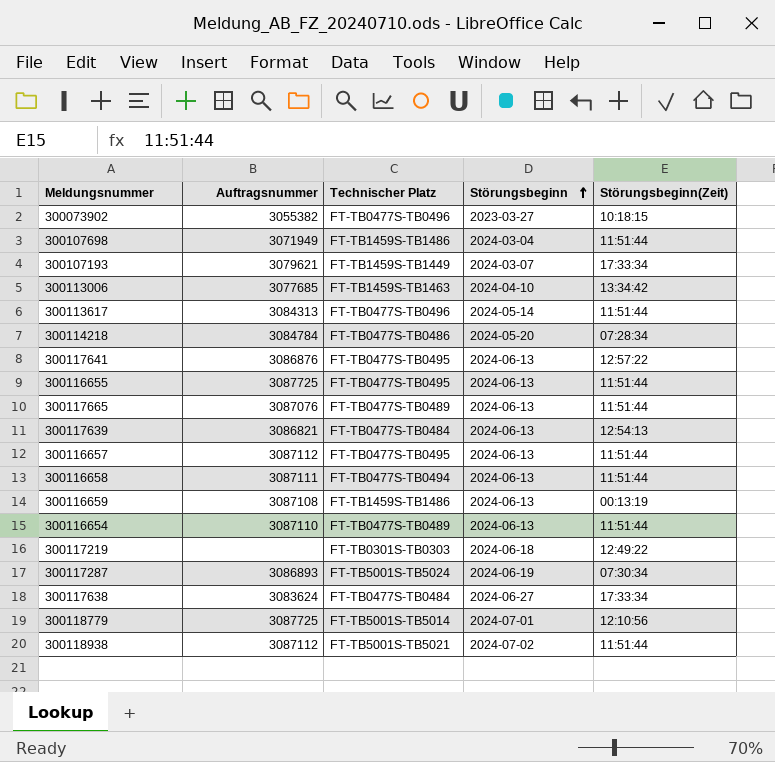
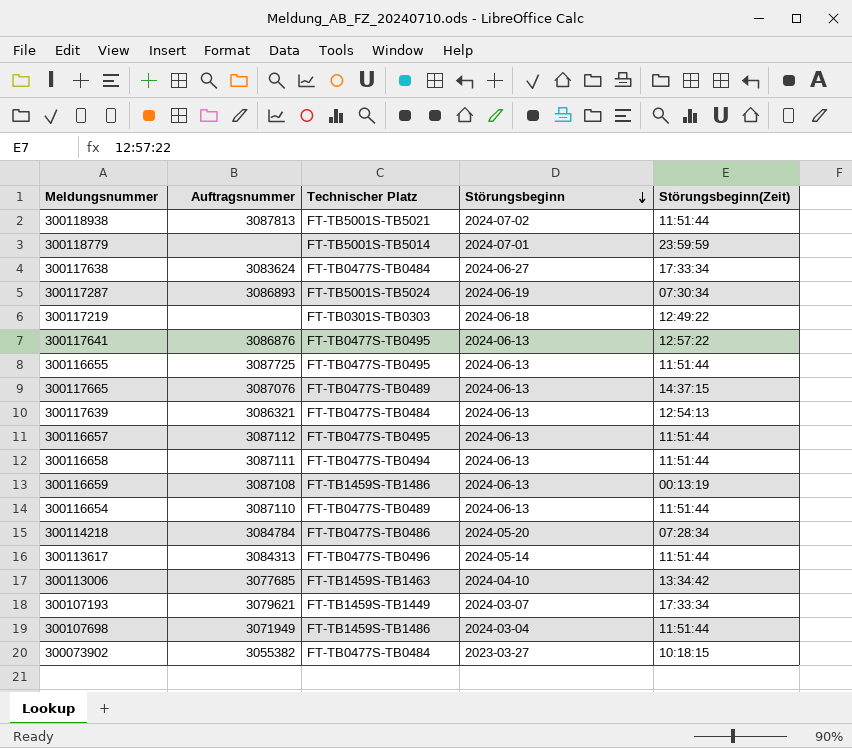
row order: Störungsbeginn ascending -> Störungsbeginn descending
300118938 | Auftragsnummer: 3087112 -> 3087813
300118779 | Auftragsnummer: 3087725 -> none
300118779 | Störungsbeginn(Zeit): 12:10:56 -> 23:59:59
300117665 | Störungsbeginn(Zeit): 11:51:44 -> 14:37:15
300117639 | Auftragsnummer: 3086821 -> 3086321
300073902 | Technischer Platz: FT-TB0477S-TB0496 -> FT-TB0477S-TB0484

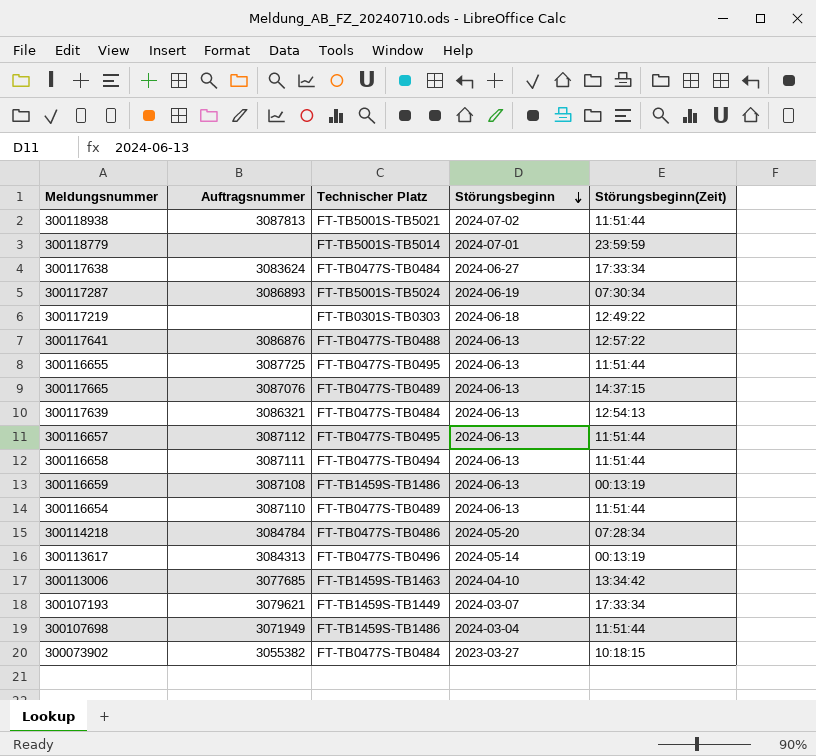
300117641 | Technischer Platz: FT-TB0477S-TB0495 -> FT-TB0477S-TB0488
300113617 | Störungsbeginn(Zeit): 11:51:44 -> 00:13:19

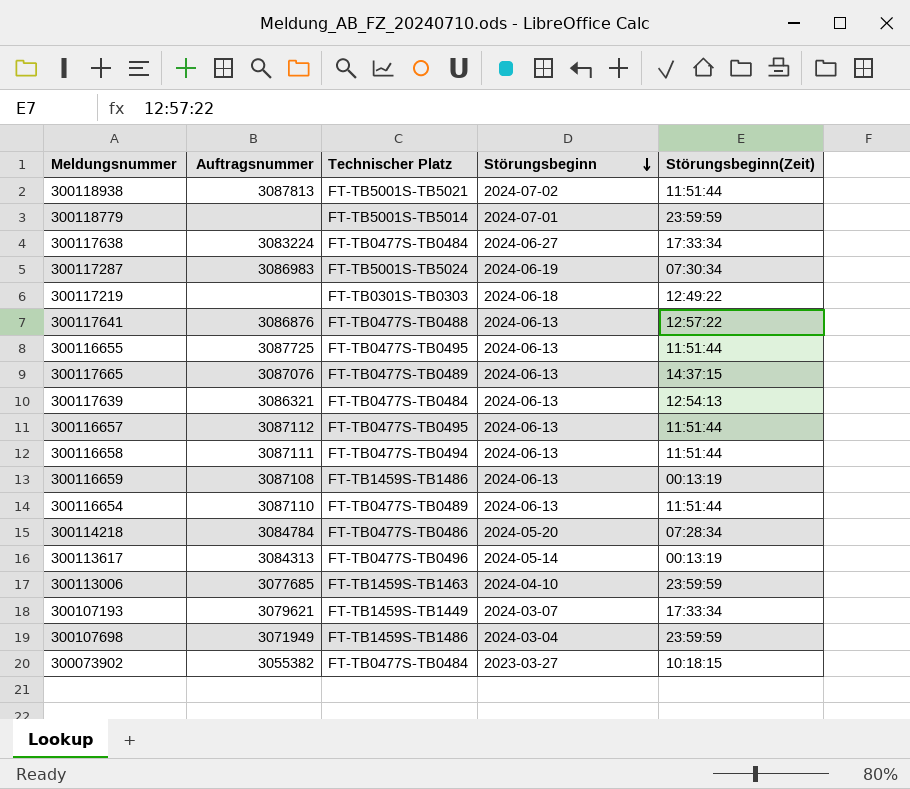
300117638 | Auftragsnummer: 3083624 -> 3083224
300117287 | Auftragsnummer: 3086893 -> 3086983
300113006 | Störungsbeginn(Zeit): 13:34:42 -> 23:59:59
300107698 | Störungsbeginn(Zeit): 11:51:44 -> 23:59:59

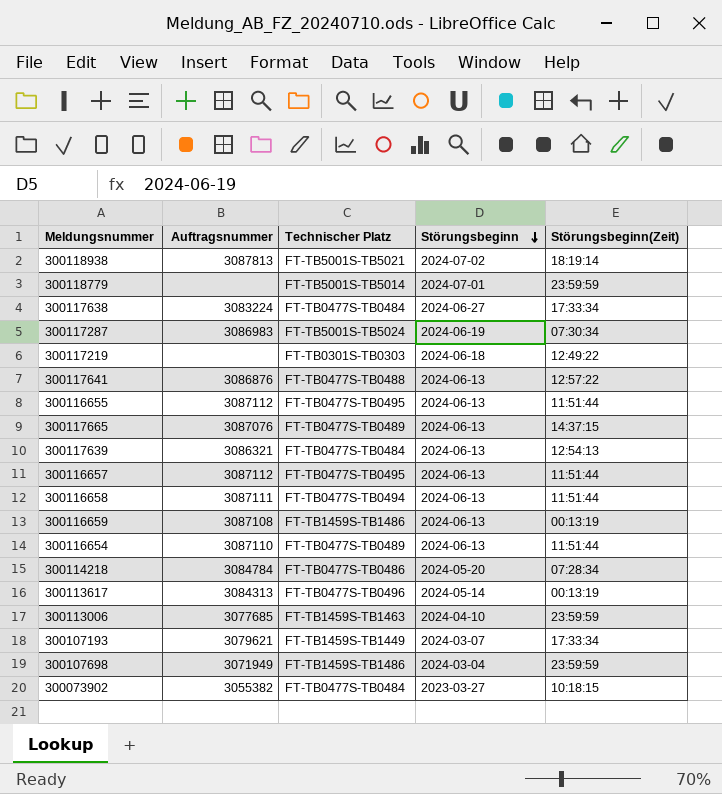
300118938 | Störungsbeginn(Zeit): 11:51:44 -> 18:19:14
300116655 | Auftragsnummer: 3087725 -> 3087112

